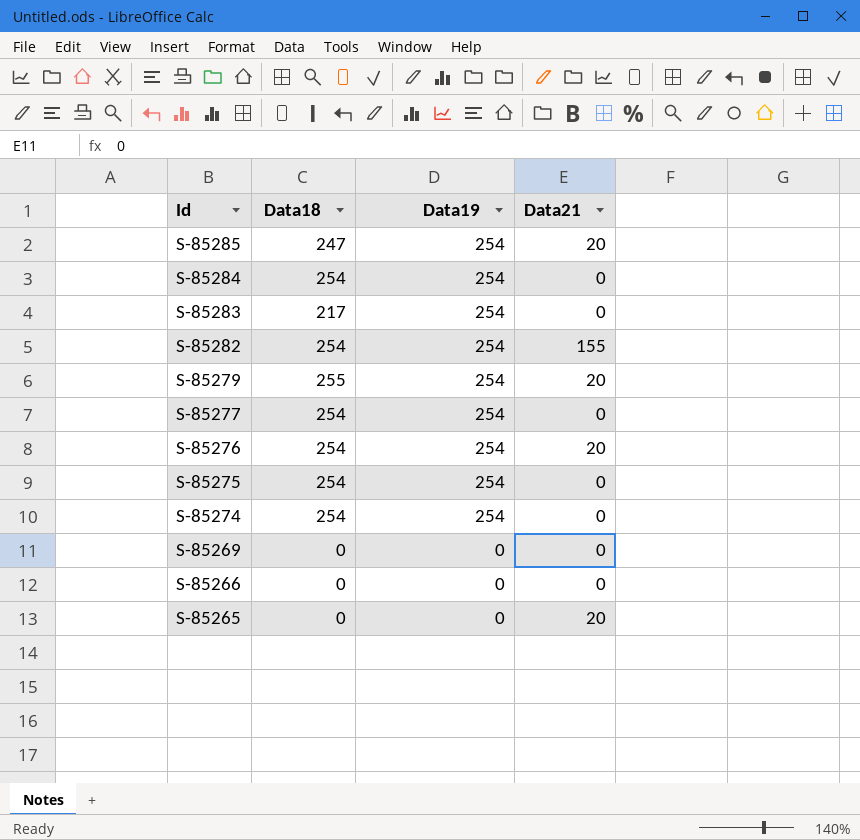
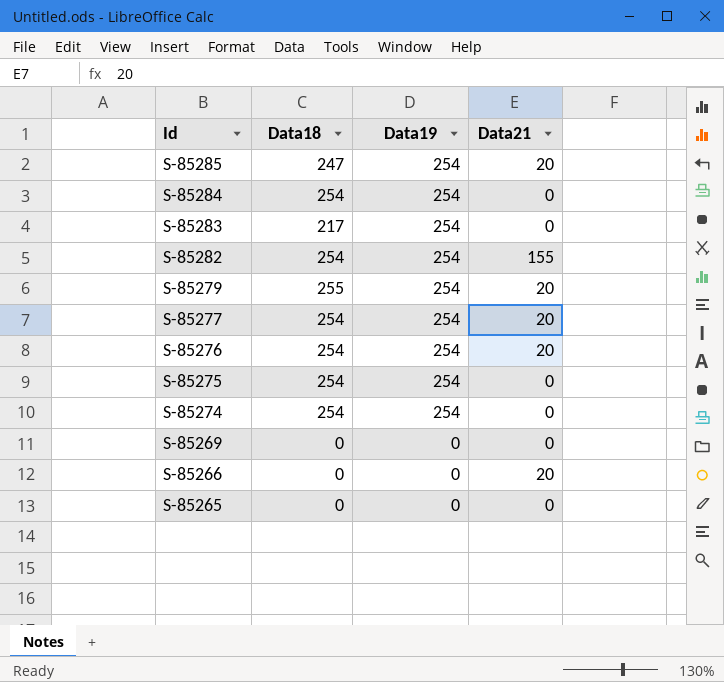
S-85277 | Data21: 0 -> 20
S-85266 | Data21: 0 -> 20
S-85265 | Data21: 20 -> 0

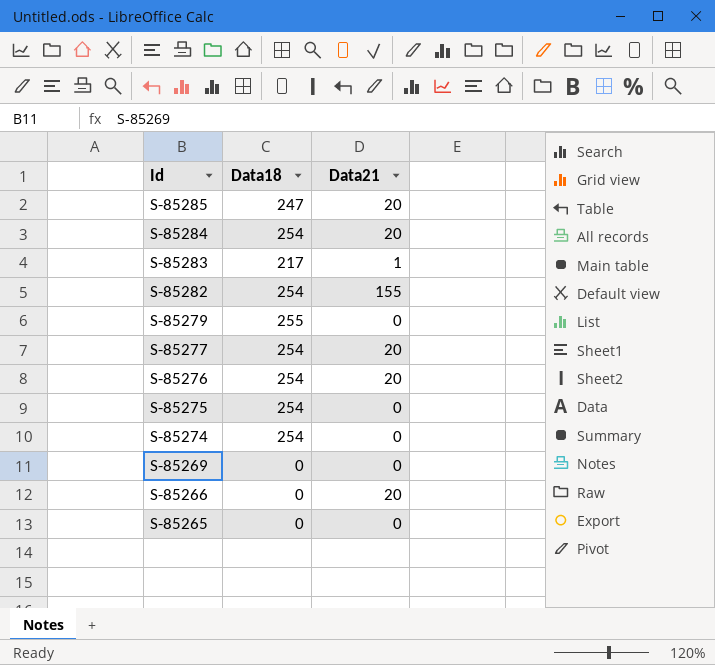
column Data19 | position: 3 -> none
S-85284 | Data21: 0 -> 20
S-85283 | Data21: 0 -> 1
S-85279 | Data21: 20 -> 0

